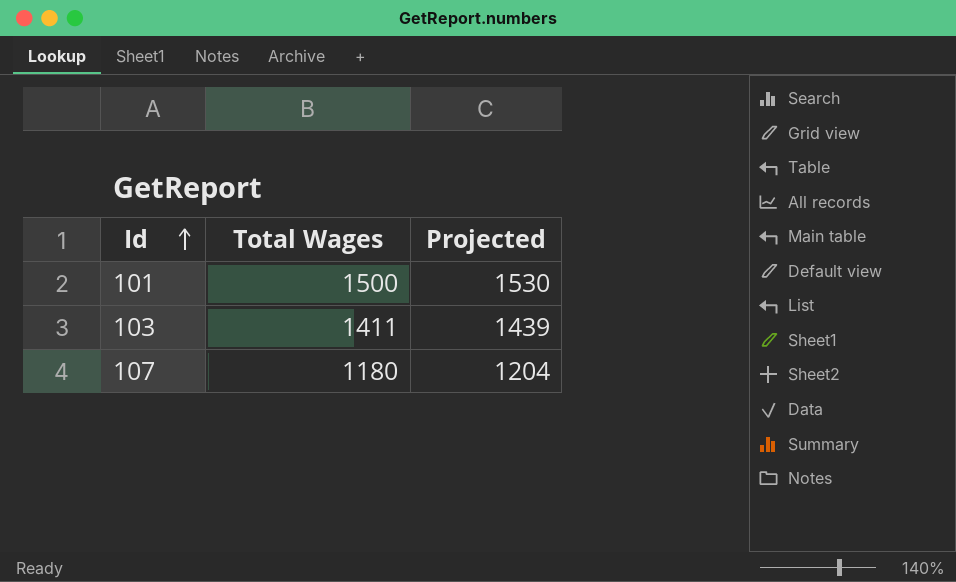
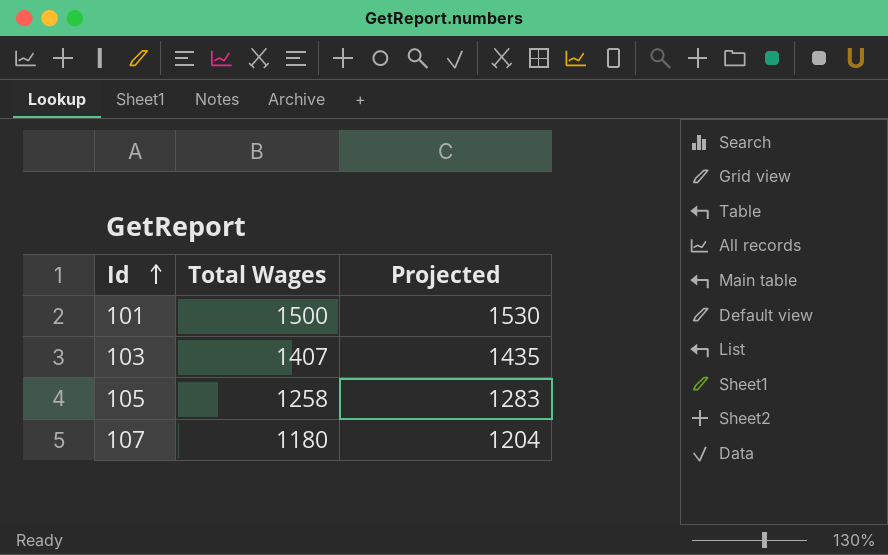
103 | Total Wages: 1411 -> 1407
103 | Projected: 1439 -> 1435
row 105: none -> 1258 | 1283

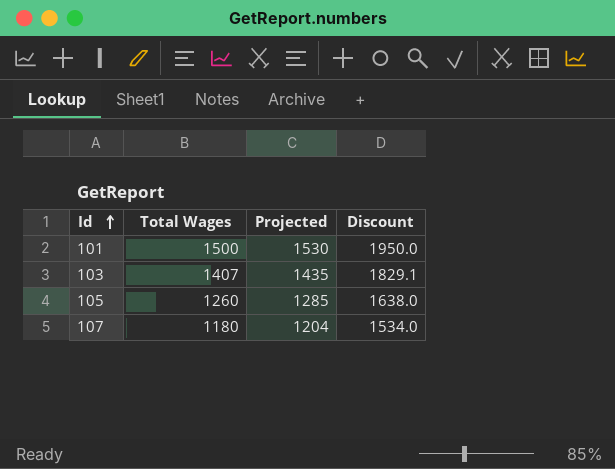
column Discount | formula: none -> [Total Wages] * 1.3
105 | Total Wages: 1258 -> 1260
105 | Projected: 1283 -> 1285

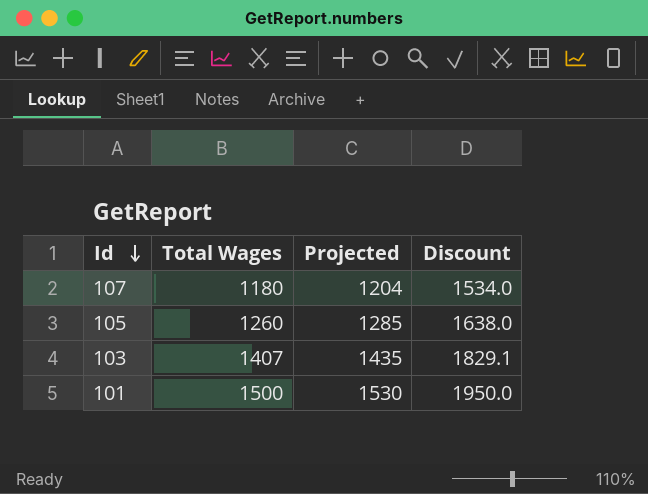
row order: Id ascending -> Id descending

